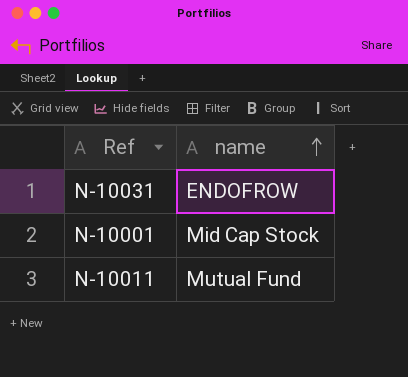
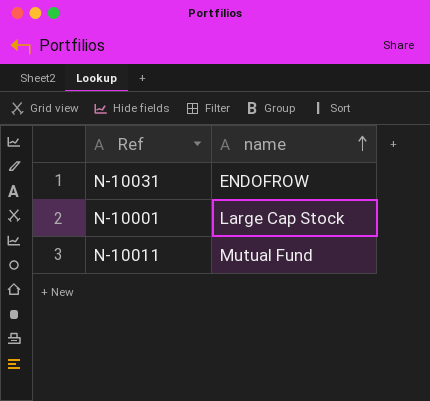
N-10001 | name: Mid Cap Stock -> Large Cap Stock

